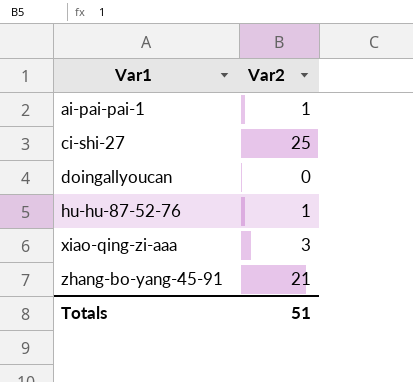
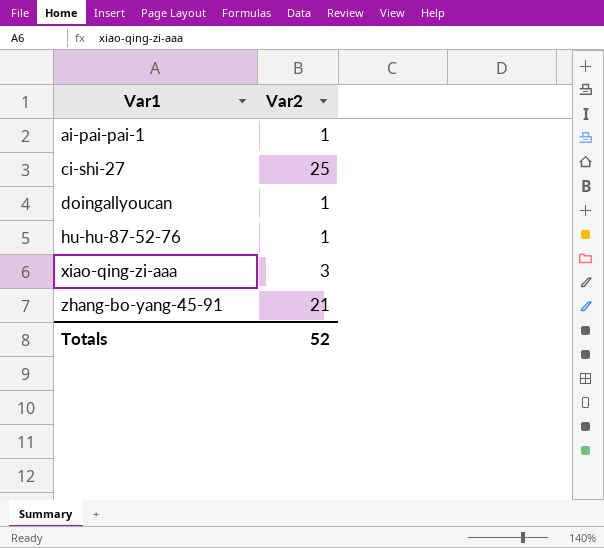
doingallyoucan | Var2: 0 -> 1
Totals | Var2: 51 -> 52

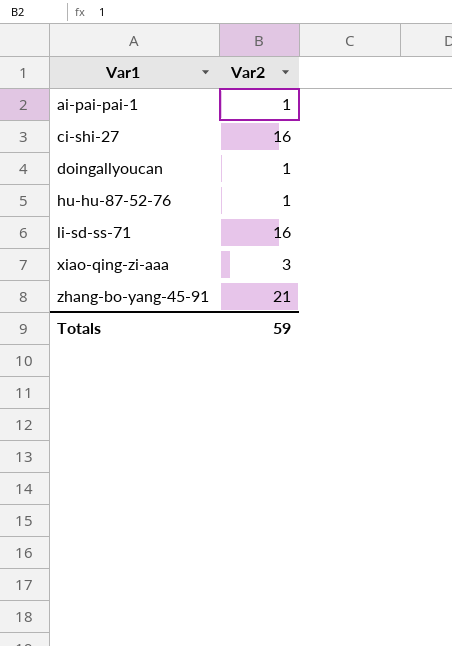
ci-shi-27 | Var2: 25 -> 16
row li-sd-ss-71: none -> 16
Totals | Var2: 52 -> 59

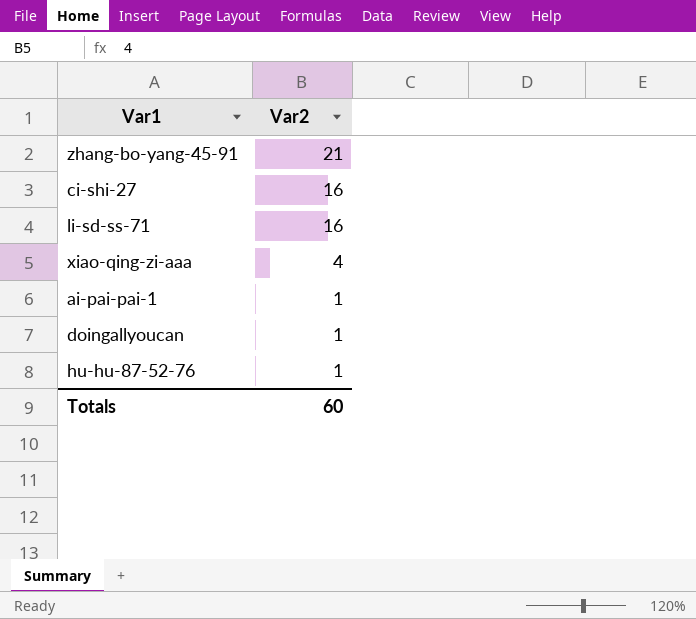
row order: Var1 ascending -> Var2 descending
xiao-qing-zi-aaa | Var2: 3 -> 4
Totals | Var2: 59 -> 60

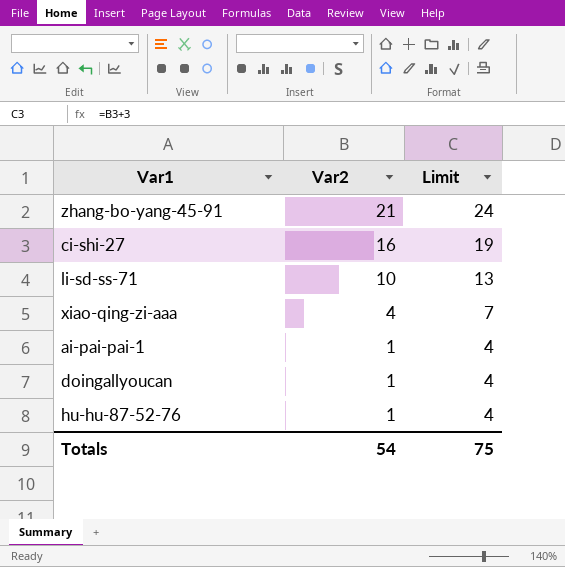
column Limit | formula: none -> [Var2] + 3
li-sd-ss-71 | Var2: 16 -> 10
Totals | Var2: 60 -> 54

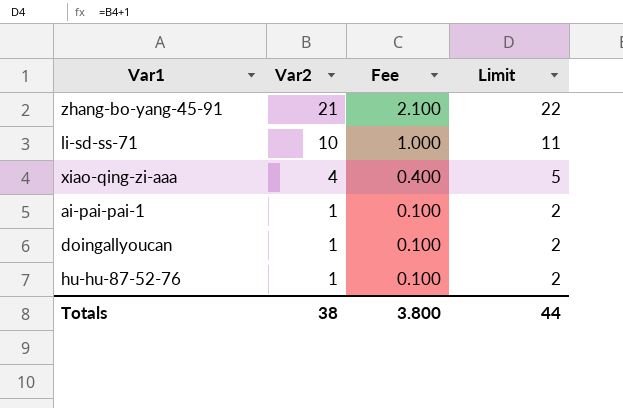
column Fee | formula: none -> [Var2] * 0.1
column Limit | formula: [Var2] + 3 -> [Var2] + 1
row ci-shi-27: 16 | 19 -> none
Totals | Var2: 54 -> 38
Totals | Limit: 75 -> 44

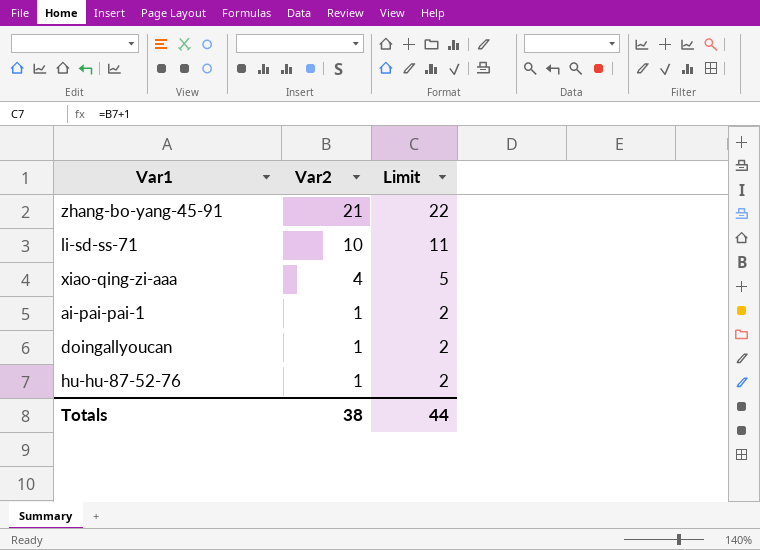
column Fee | formula: [Var2] * 0.1 -> none

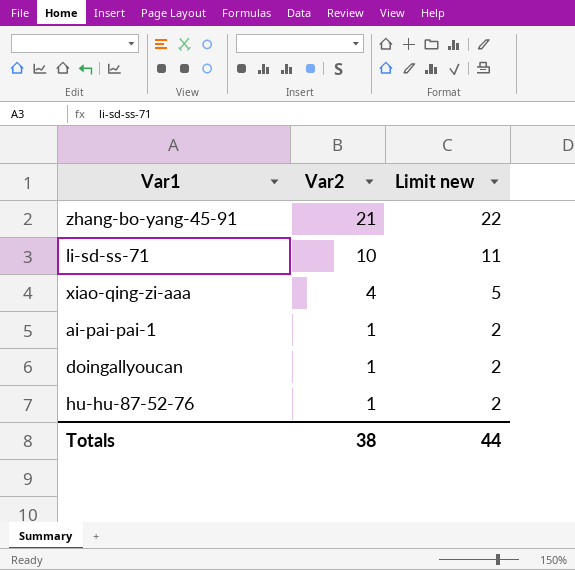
column name: Limit -> Limit new

